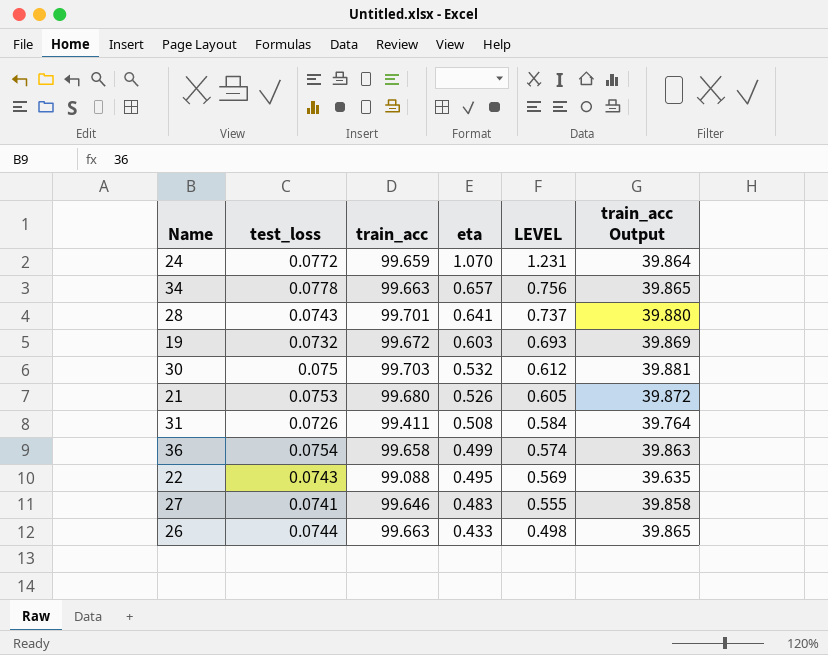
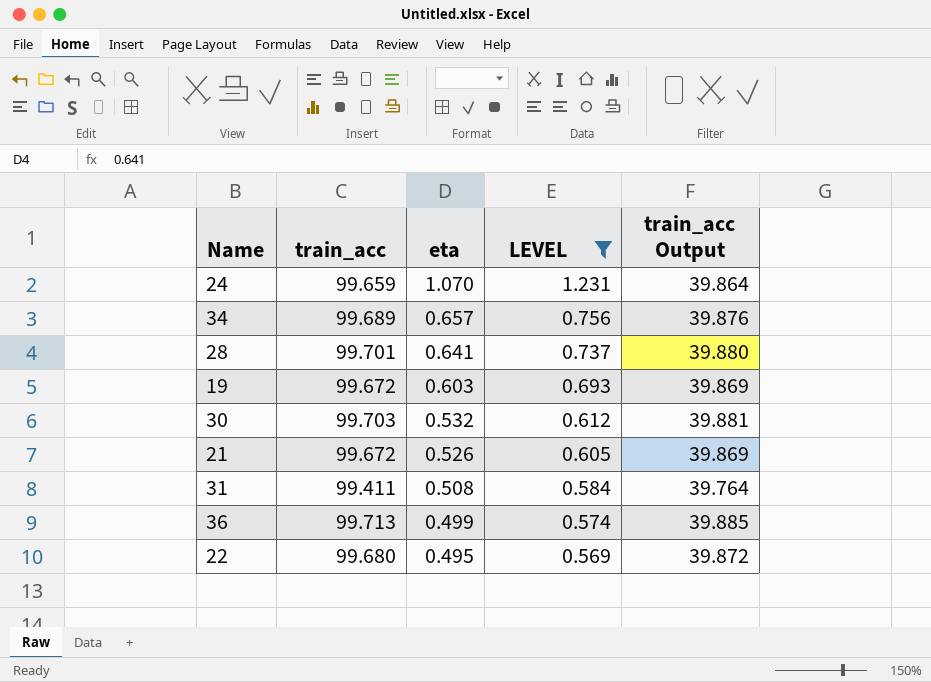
filter: none -> LEVEL >= 0.569
column test_loss | position: 2 -> none
34 | train_acc: 99.663 -> 99.689
34 | train_acc Output: 39.865 -> 39.876
21 | train_acc: 99.680 -> 99.672
21 | train_acc Output: 39.872 -> 39.869
36 | train_acc: 99.658 -> 99.713
36 | train_acc Output: 39.863 -> 39.885
22 | train_acc: 99.088 -> 99.680
22 | train_acc Output: 39.635 -> 39.872

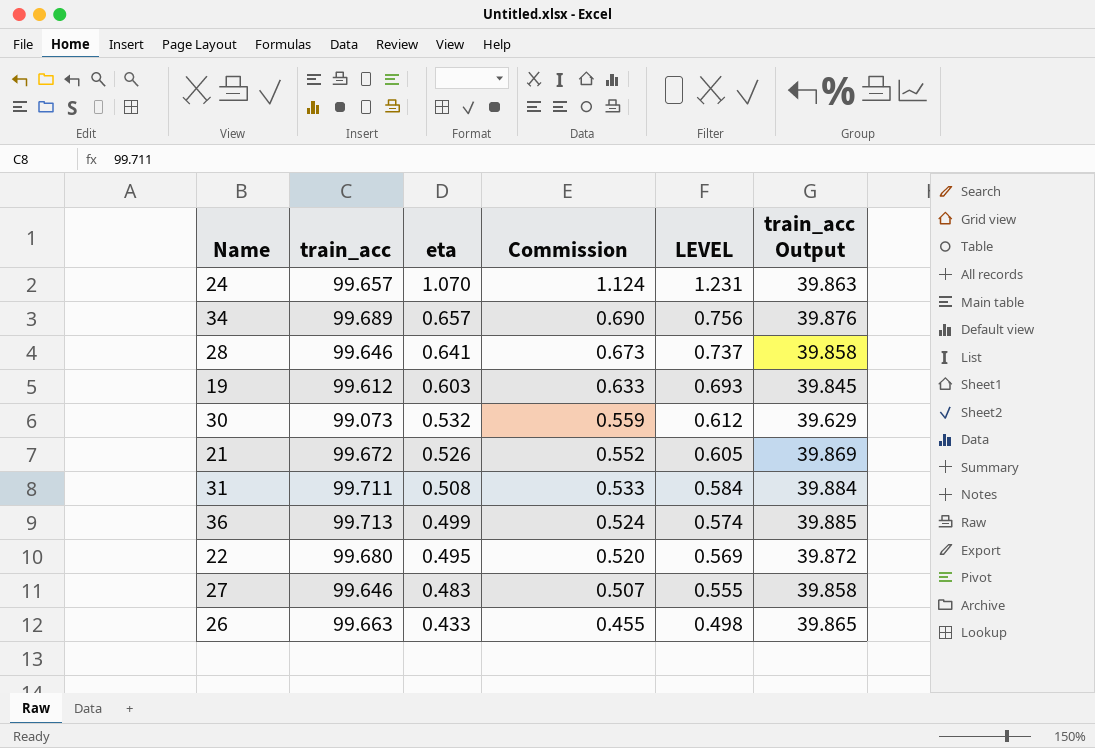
filter: LEVEL >= 0.569 -> none
column Commission | formula: none -> [eta] * 1.05
24 | train_acc: 99.659 -> 99.657
24 | train_acc Output: 39.864 -> 39.863
28 | train_acc: 99.701 -> 99.646
28 | train_acc Output: 39.880 -> 39.858
19 | train_acc: 99.672 -> 99.612
19 | train_acc Output: 39.869 -> 39.845
30 | train_acc: 99.703 -> 99.073
30 | train_acc Output: 39.881 -> 39.629
31 | train_acc: 99.411 -> 99.711
31 | train_acc Output: 39.764 -> 39.884

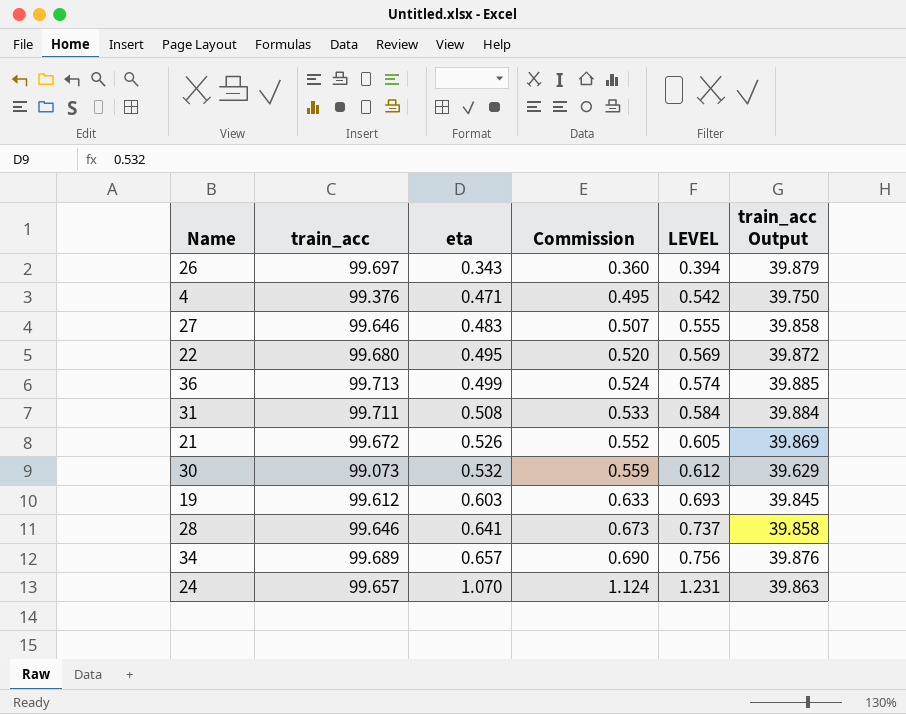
row order: eta descending -> eta ascending
26 | train_acc: 99.663 -> 99.697
26 | eta: 0.433 -> 0.343
26 | Commission: 0.455 -> 0.360
26 | LEVEL: 0.498 -> 0.394
26 | train_acc Output: 39.865 -> 39.879
row 4: none -> 99.376 | 0.471 | 0.495 | 0.542 | 39.750

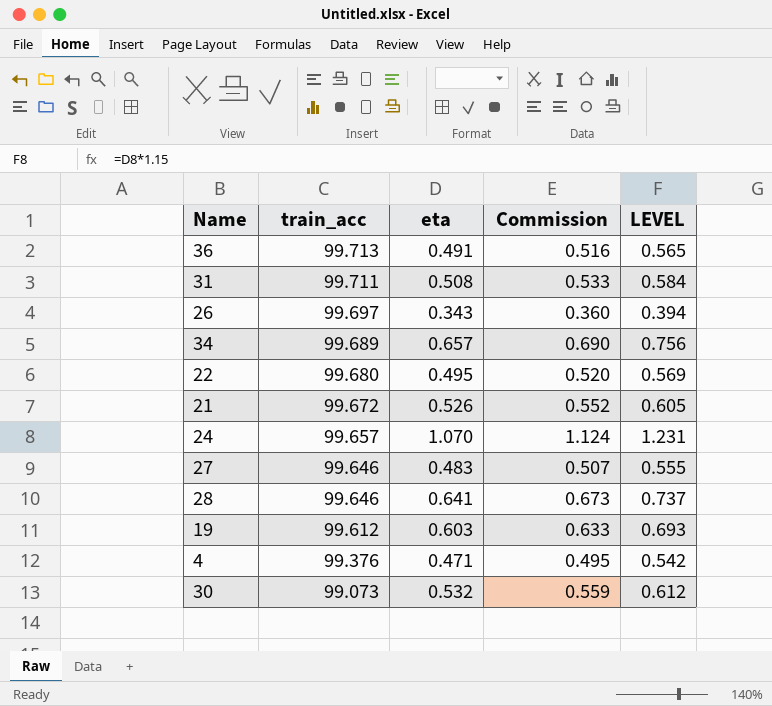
row order: eta ascending -> train_acc descending
column train_acc Output | formula: [train_acc] * 0.4 -> none
36 | eta: 0.499 -> 0.491
36 | Commission: 0.524 -> 0.516
36 | LEVEL: 0.574 -> 0.565

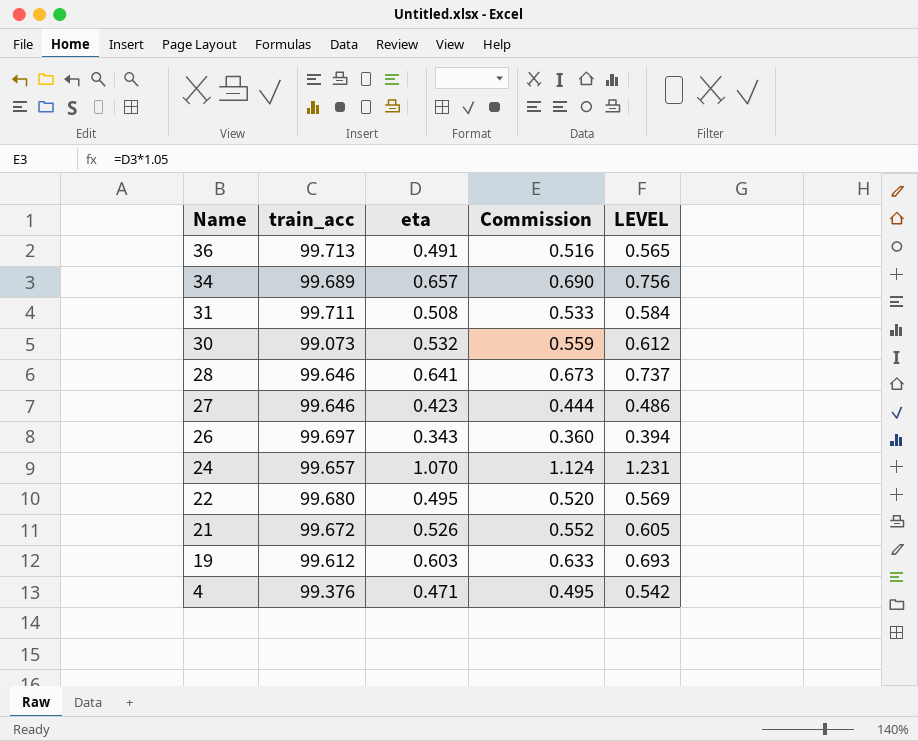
row order: train_acc descending -> Name descending
27 | eta: 0.483 -> 0.423
27 | Commission: 0.507 -> 0.444
27 | LEVEL: 0.555 -> 0.486

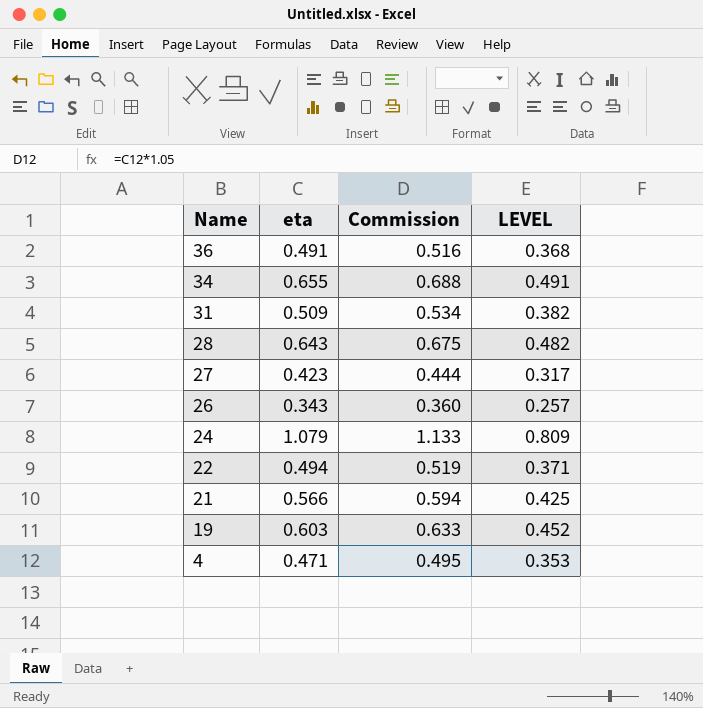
column train_acc | position: 2 -> none
column LEVEL | formula: [eta] * 1.15 -> [eta] * 0.75
row 30: 99.073 | 0.532 | 0.559 | 0.612 -> none
34 | eta: 0.657 -> 0.655
34 | Commission: 0.690 -> 0.688
31 | eta: 0.508 -> 0.509
31 | Commission: 0.533 -> 0.534
28 | eta: 0.641 -> 0.643
28 | Commission: 0.673 -> 0.675
24 | eta: 1.070 -> 1.079
24 | Commission: 1.124 -> 1.133
22 | eta: 0.495 -> 0.494
22 | Commission: 0.520 -> 0.519
21 | eta: 0.526 -> 0.566
21 | Commission: 0.552 -> 0.594

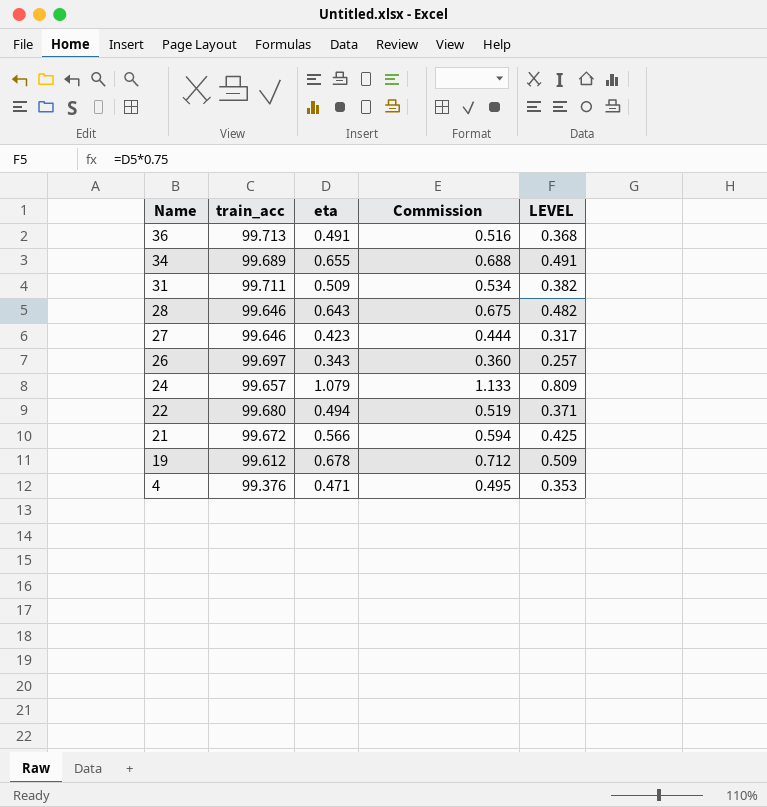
column train_acc | position: none -> 2
19 | eta: 0.603 -> 0.678
19 | Commission: 0.633 -> 0.712
19 | LEVEL: 0.452 -> 0.509

